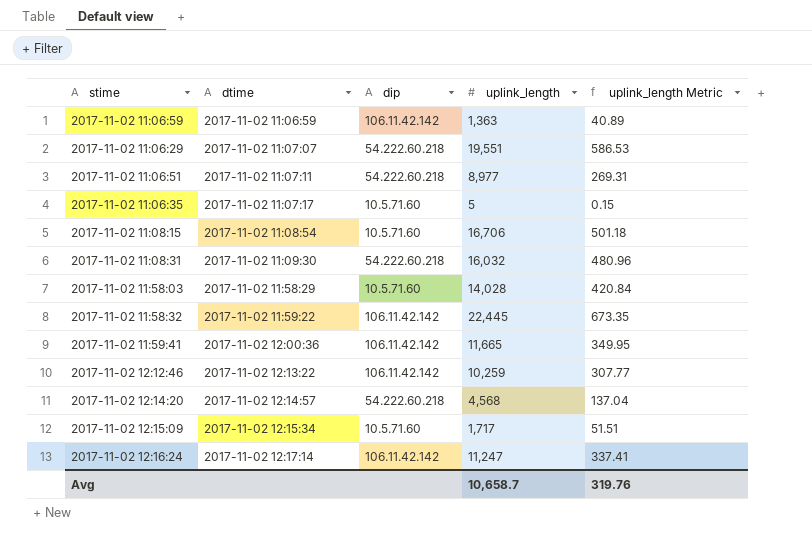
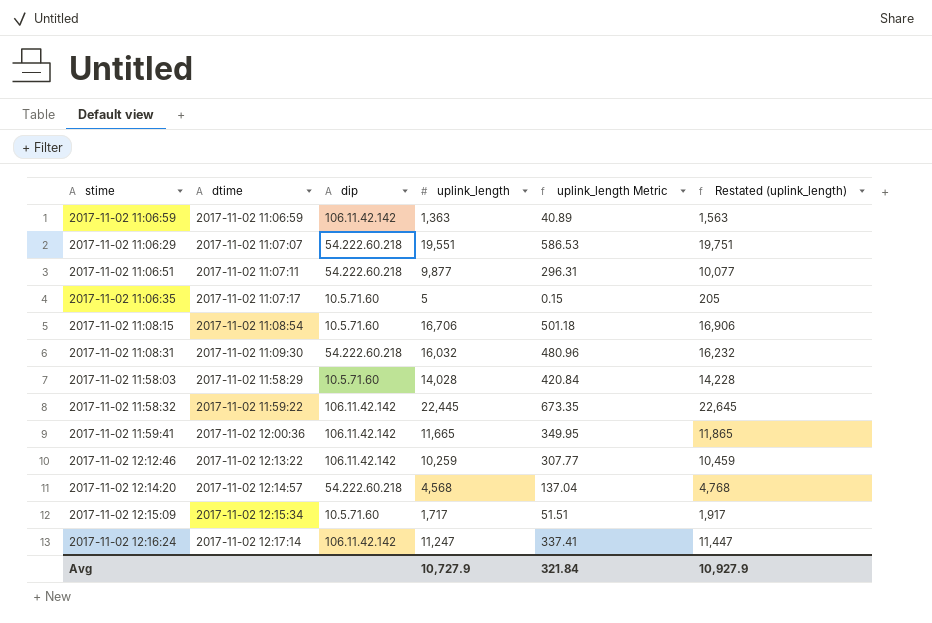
column Restated (uplink_length) | formula: none -> [uplink_length] + 200
2017-11-02 11:06:51 | uplink_length: 8,977 -> 9,877
2017-11-02 11:06:51 | uplink_length Metric: 269.31 -> 296.31
Avg | uplink_length: 10,658.7 -> 10,727.9
Avg | uplink_length Metric: 319.76 -> 321.84

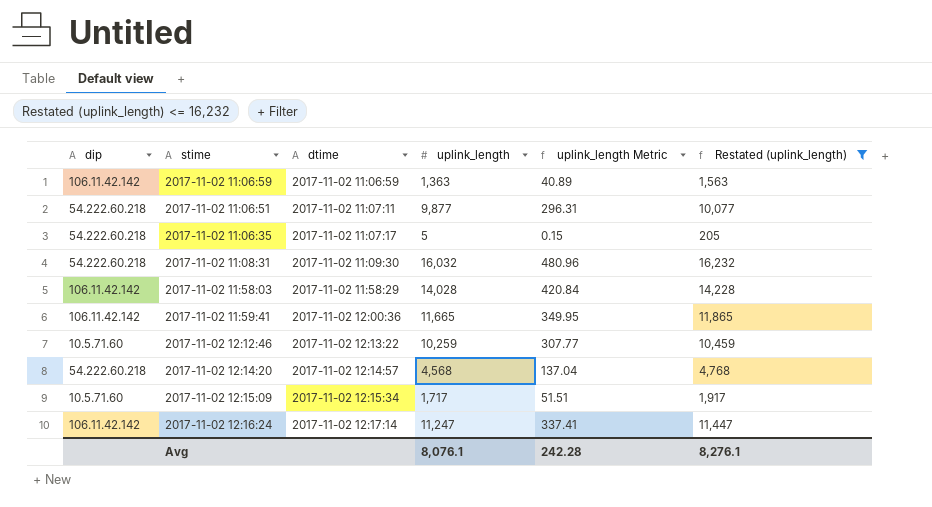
filter: none -> Restated (uplink_length) <= 16,232
column dip | position: 3 -> 1
2017-11-02 11:06:35 | dip: 10.5.71.60 -> 54.222.60.218
2017-11-02 11:58:03 | dip: 10.5.71.60 -> 106.11.42.142
2017-11-02 12:12:46 | dip: 106.11.42.142 -> 10.5.71.60
Avg | uplink_length: 10,727.9 -> 8,076.1
Avg | uplink_length Metric: 321.84 -> 242.28
Avg | Restated (uplink_length): 10,927.9 -> 8,276.1

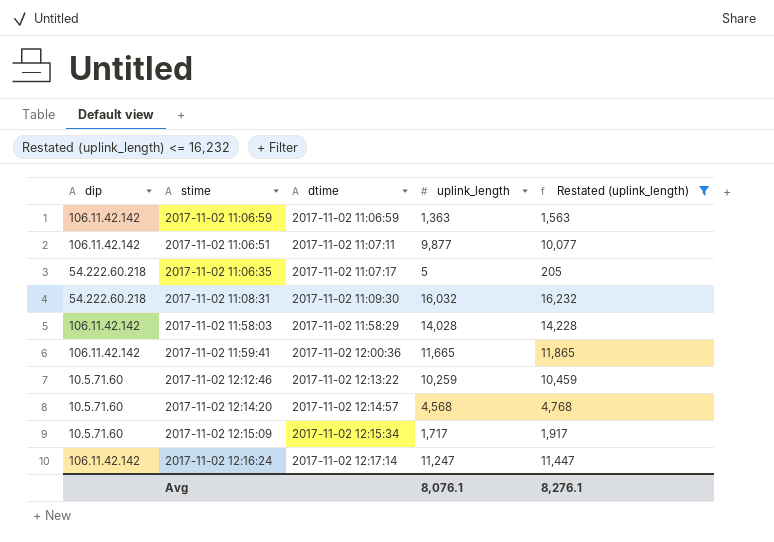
column uplink_length Metric | formula: [uplink_length] * 0.03 -> none
2017-11-02 11:06:51 | dip: 54.222.60.218 -> 106.11.42.142
2017-11-02 12:14:20 | dip: 54.222.60.218 -> 10.5.71.60

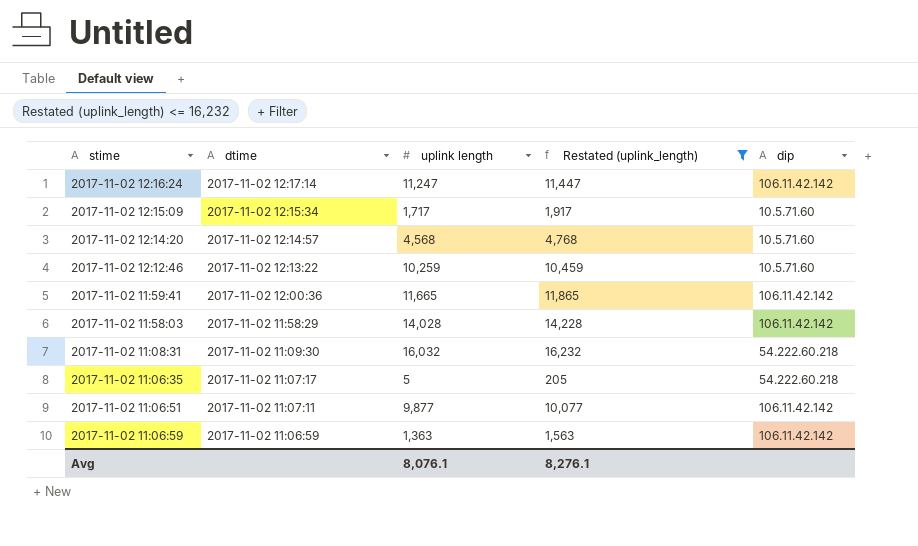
row order: dtime ascending -> dtime descending
column name: uplink_length -> uplink length
column dip | position: 1 -> 5

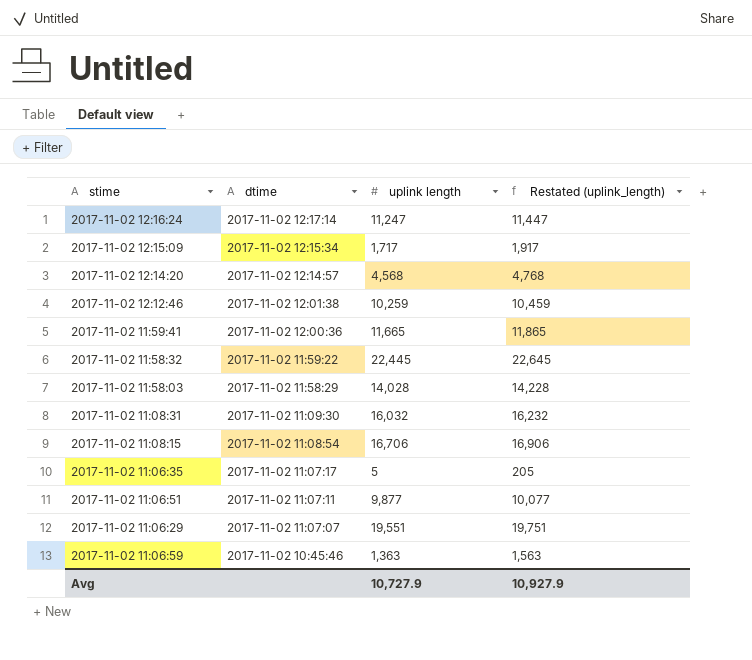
filter: Restated (uplink_length) <= 16,232 -> none
column dip | position: 5 -> none
2017-11-02 12:12:46 | dtime: 2017-11-02 12:13:22 -> 2017-11-02 12:01:38
2017-11-02 11:06:59 | dtime: 2017-11-02 11:06:59 -> 2017-11-02 10:45:46
Avg | uplink length: 8,076.1 -> 10,727.9
Avg | Restated (uplink_length): 8,276.1 -> 10,927.9

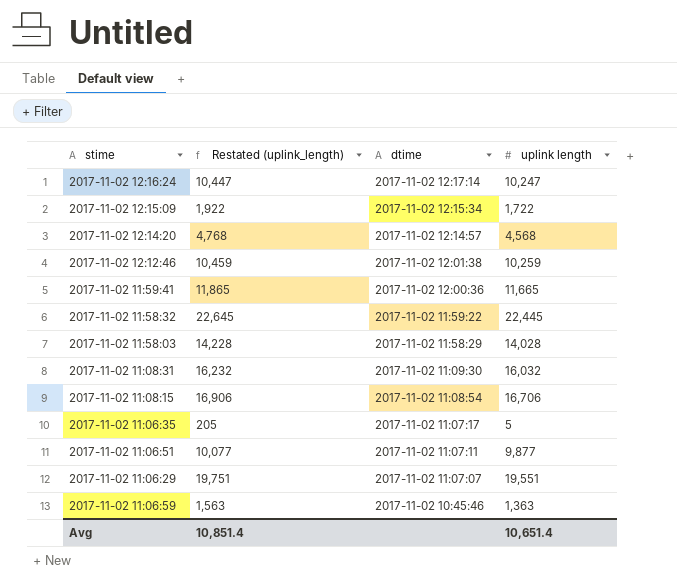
column Restated (uplink_length) | position: 4 -> 2
2017-11-02 12:16:24 | Restated (uplink_length): 11,447 -> 10,447
2017-11-02 12:16:24 | uplink length: 11,247 -> 10,247
2017-11-02 12:15:09 | Restated (uplink_length): 1,917 -> 1,922
2017-11-02 12:15:09 | uplink length: 1,717 -> 1,722
Avg | Restated (uplink_length): 10,927.9 -> 10,851.4
Avg | uplink length: 10,727.9 -> 10,651.4

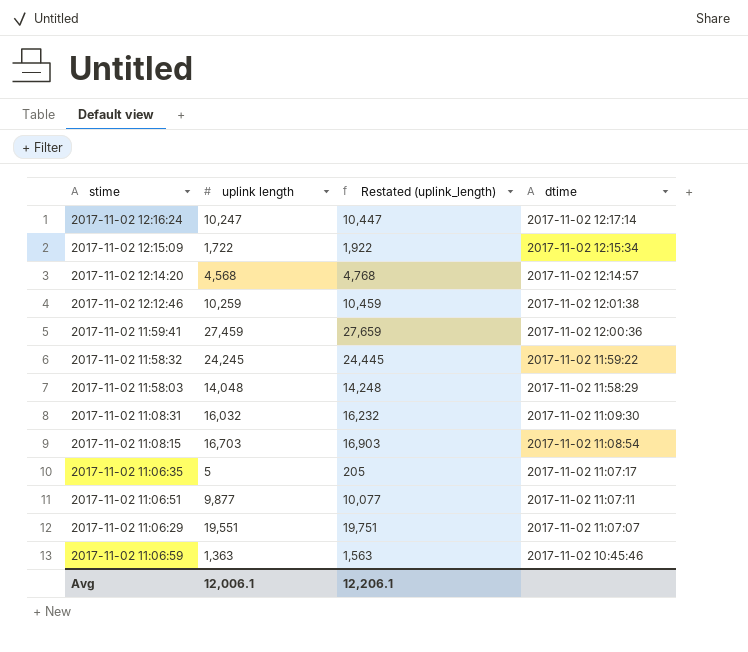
column uplink length | position: 4 -> 2
2017-11-02 11:59:41 | uplink length: 11,665 -> 27,459
2017-11-02 11:59:41 | Restated (uplink_length): 11,865 -> 27,659
2017-11-02 11:58:32 | uplink length: 22,445 -> 24,245
2017-11-02 11:58:32 | Restated (uplink_length): 22,645 -> 24,445
2017-11-02 11:58:03 | uplink length: 14,028 -> 14,048
2017-11-02 11:58:03 | Restated (uplink_length): 14,228 -> 14,248
2017-11-02 11:08:15 | uplink length: 16,706 -> 16,703
2017-11-02 11:08:15 | Restated (uplink_length): 16,906 -> 16,903
Avg | uplink length: 10,651.4 -> 12,006.1
Avg | Restated (uplink_length): 10,851.4 -> 12,206.1

